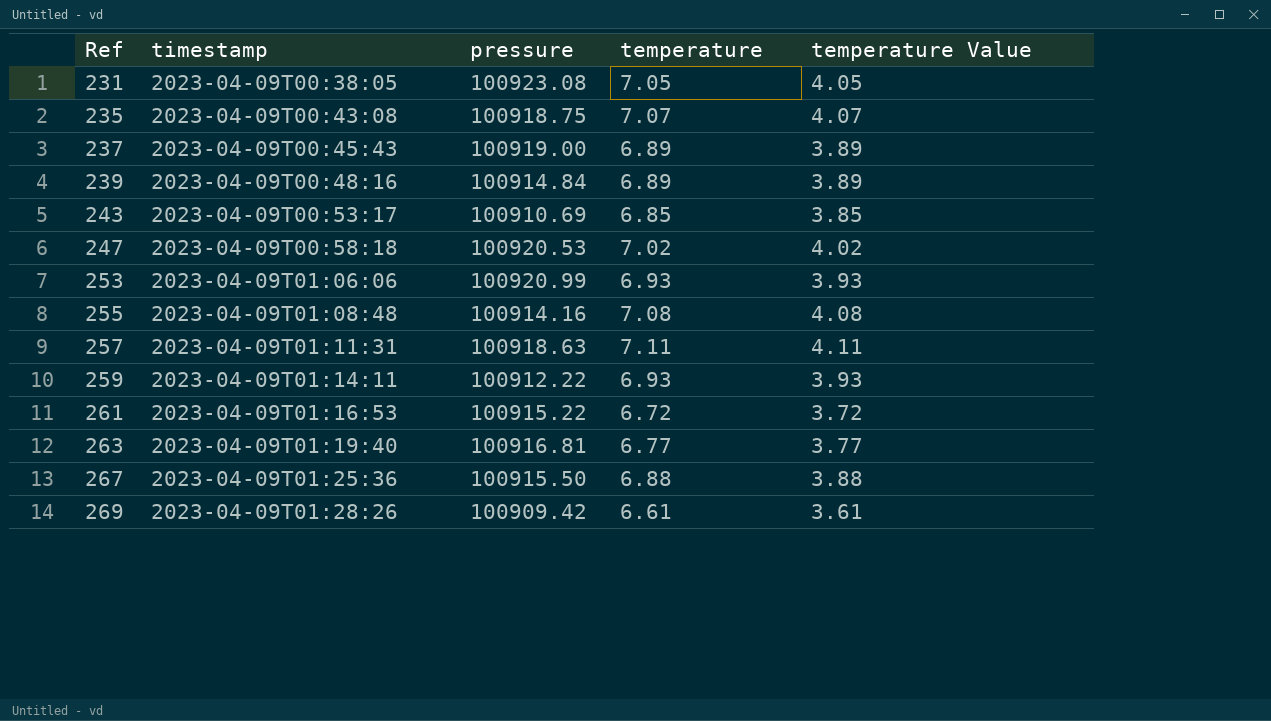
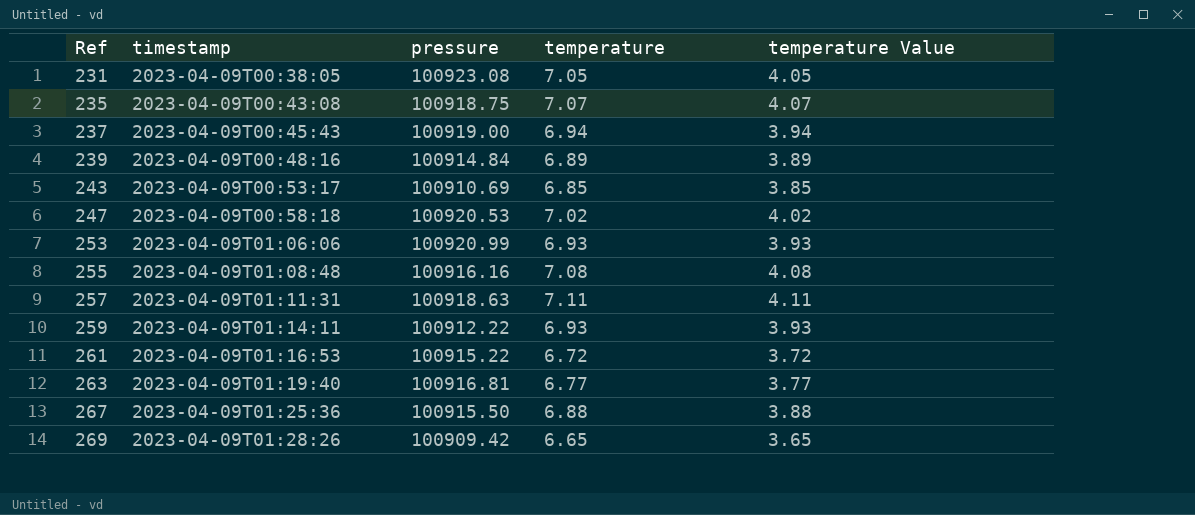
237 | temperature: 6.89 -> 6.94
237 | temperature Value: 3.89 -> 3.94
255 | pressure: 100914.16 -> 100916.16
269 | temperature: 6.61 -> 6.65
269 | temperature Value: 3.61 -> 3.65

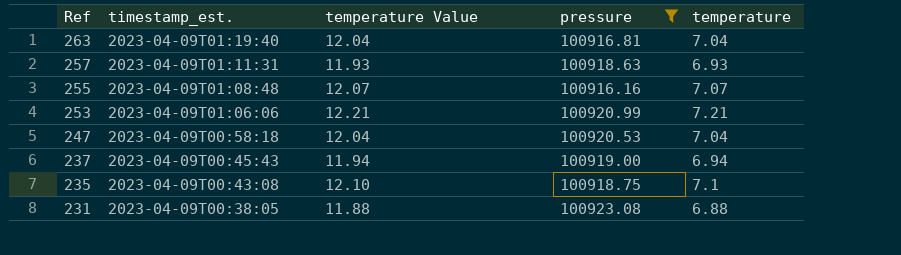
filter: none -> pressure >= 100916.16
row order: Ref ascending -> Ref descending
column name: timestamp -> timestamp_est.
column temperature Value | formula: [temperature] - 3 -> [temperature] + 5
column temperature Value | position: 5 -> 3
263 | temperature: 6.77 -> 7.04
257 | temperature: 7.11 -> 6.93
255 | temperature: 7.08 -> 7.07
253 | temperature: 6.93 -> 7.21
247 | temperature: 7.02 -> 7.04
235 | temperature: 7.07 -> 7.1
231 | temperature: 7.05 -> 6.88

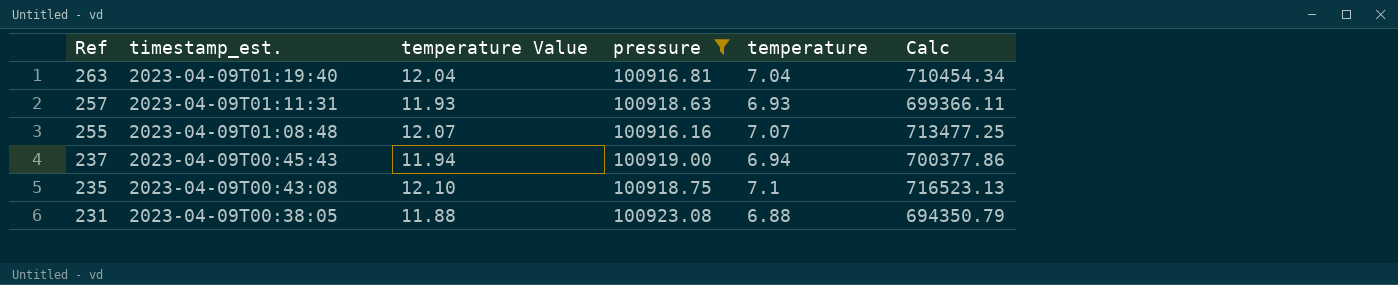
column Calc | formula: none -> [pressure] * [temperature]
row 253: 2023-04-09T01:06:06 | 12.21 | 100920.99 | 7.21 -> none
row 247: 2023-04-09T00:58:18 | 12.04 | 100920.53 | 7.04 -> none

